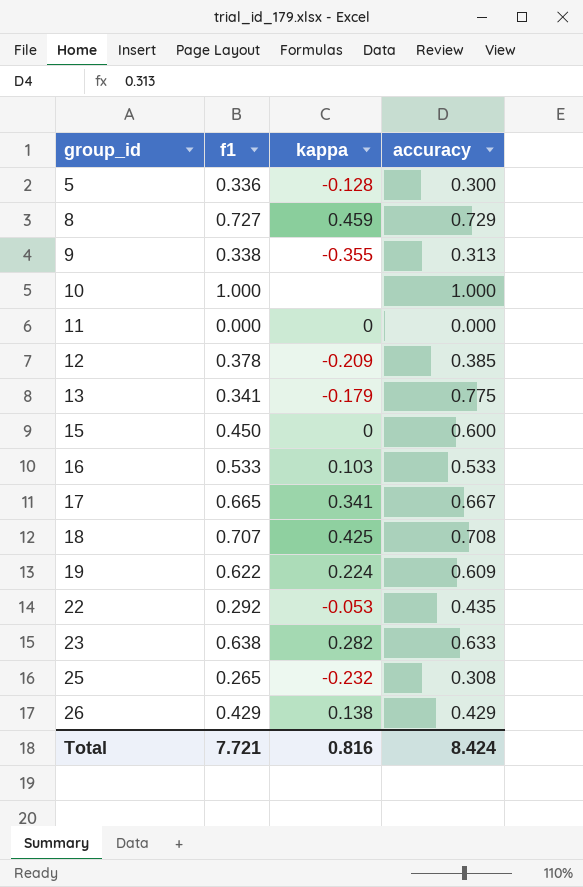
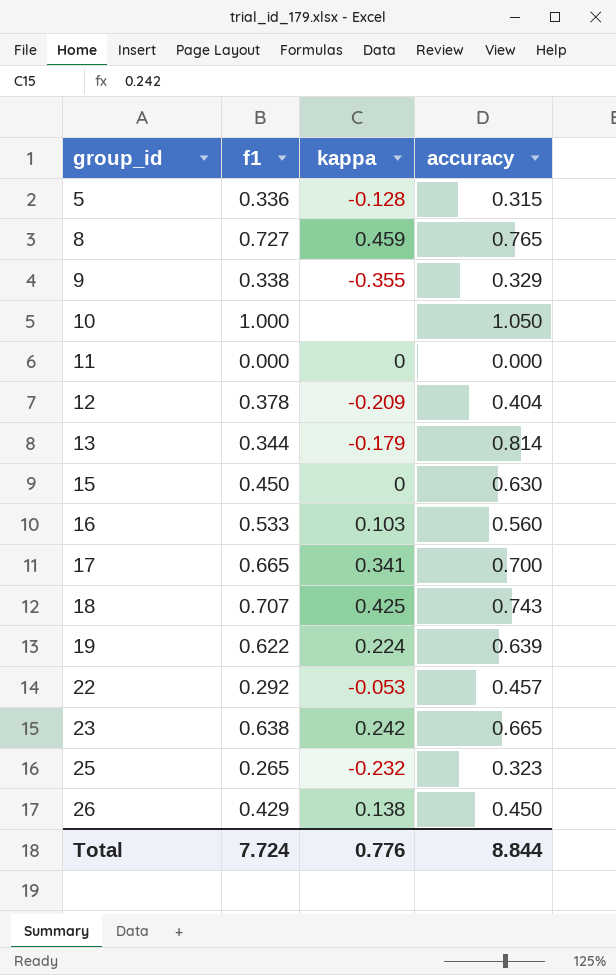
5 | accuracy: 0.300 -> 0.315
8 | accuracy: 0.729 -> 0.765
9 | accuracy: 0.313 -> 0.329
10 | accuracy: 1.000 -> 1.050
12 | accuracy: 0.385 -> 0.404
13 | f1: 0.341 -> 0.344
13 | accuracy: 0.775 -> 0.814
15 | accuracy: 0.600 -> 0.630
16 | accuracy: 0.533 -> 0.560
17 | accuracy: 0.667 -> 0.700
18 | accuracy: 0.708 -> 0.743
19 | accuracy: 0.609 -> 0.639
22 | accuracy: 0.435 -> 0.457
23 | kappa: 0.282 -> 0.242
23 | accuracy: 0.633 -> 0.665
25 | accuracy: 0.308 -> 0.323
26 | accuracy: 0.429 -> 0.450
Total | f1: 7.721 -> 7.724
Total | kappa: 0.816 -> 0.776
Total | accuracy: 8.424 -> 8.844

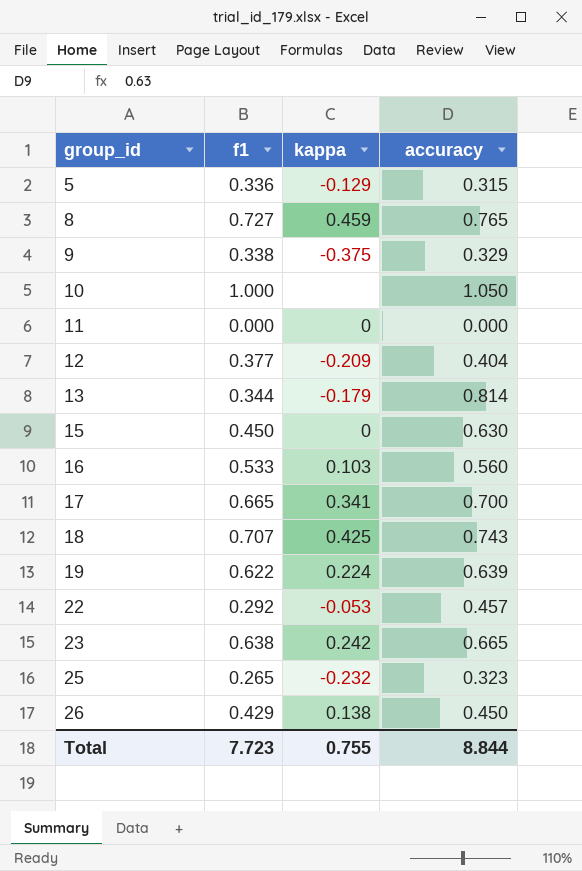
5 | kappa: -0.128 -> -0.129
9 | kappa: -0.355 -> -0.375
12 | f1: 0.378 -> 0.377
Total | f1: 7.724 -> 7.723
Total | kappa: 0.776 -> 0.755

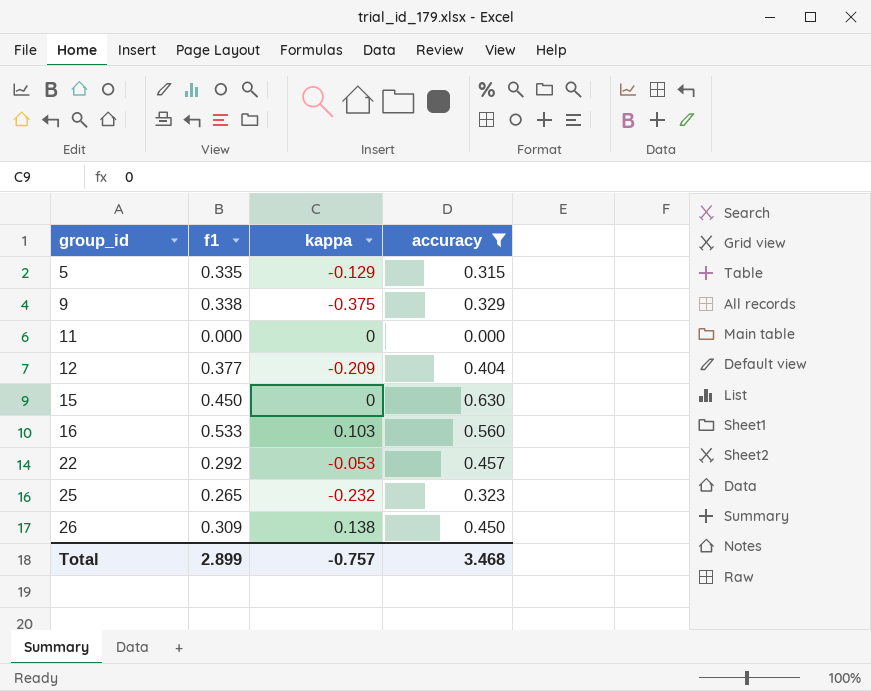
filter: none -> accuracy <= 0.630
5 | f1: 0.336 -> 0.335
26 | f1: 0.429 -> 0.309
Total | f1: 7.723 -> 2.899
Total | kappa: 0.755 -> -0.757
Total | accuracy: 8.844 -> 3.468

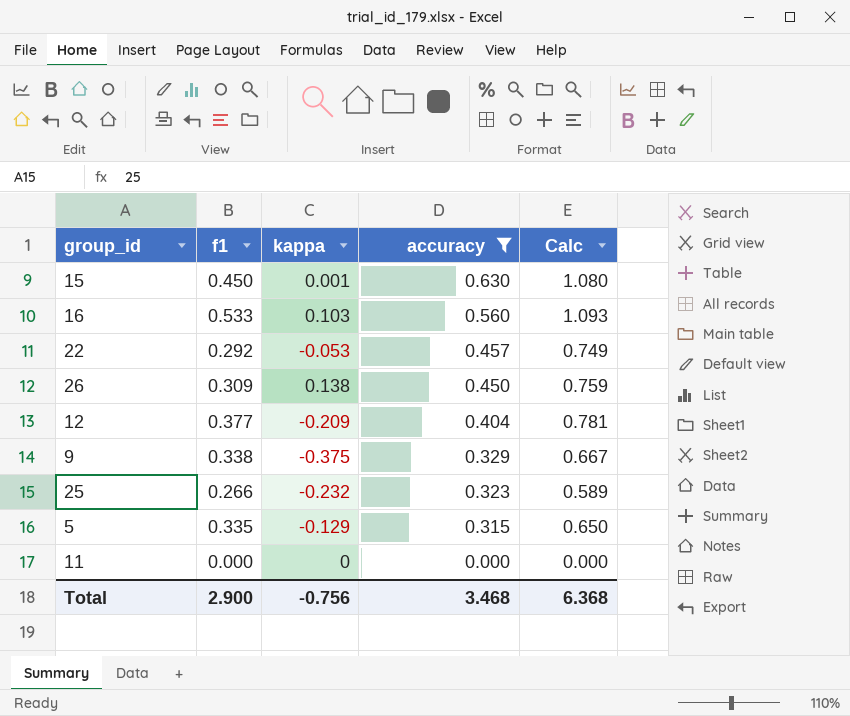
row order: group_id ascending -> accuracy descending
column Calc | formula: none -> [f1] + [accuracy]
15 | kappa: 0 -> 0.001
25 | f1: 0.265 -> 0.266
Total | f1: 2.899 -> 2.900
Total | kappa: -0.757 -> -0.756

